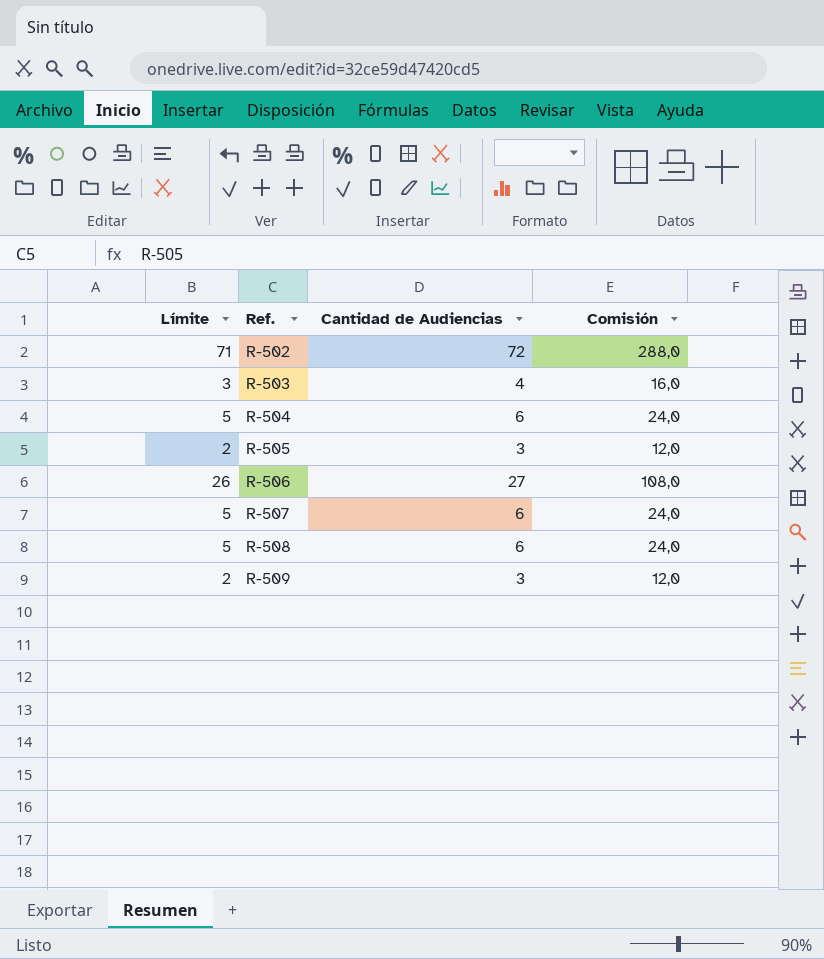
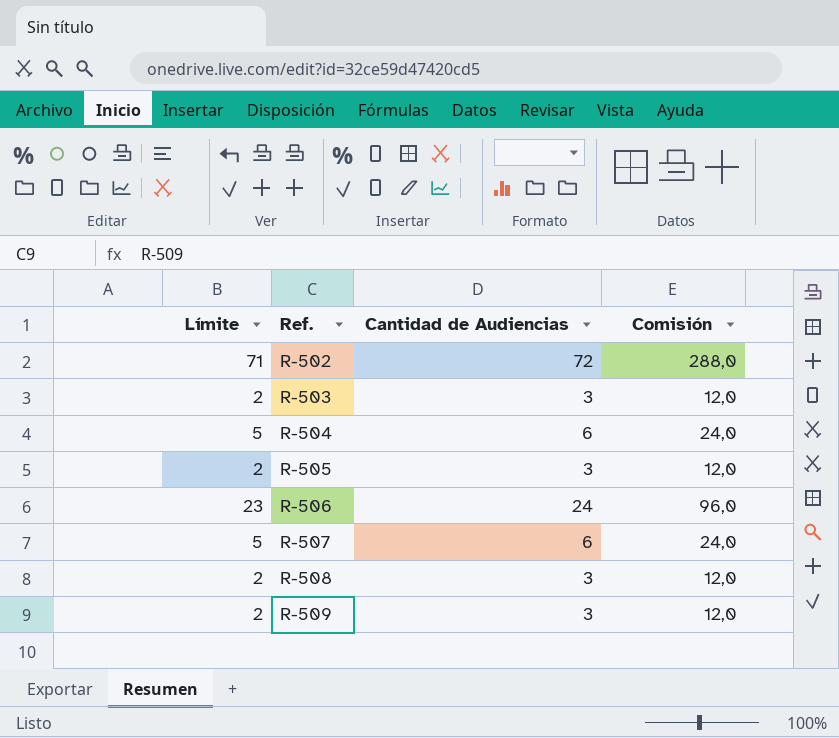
R-503 | Límite: 3 -> 2
R-503 | Cantidad de Audiencias: 4 -> 3
R-503 | Comisión: 16,0 -> 12,0
R-506 | Límite: 26 -> 23
R-506 | Cantidad de Audiencias: 27 -> 24
R-506 | Comisión: 108,0 -> 96,0
R-508 | Límite: 5 -> 2
R-508 | Cantidad de Audiencias: 6 -> 3
R-508 | Comisión: 24,0 -> 12,0

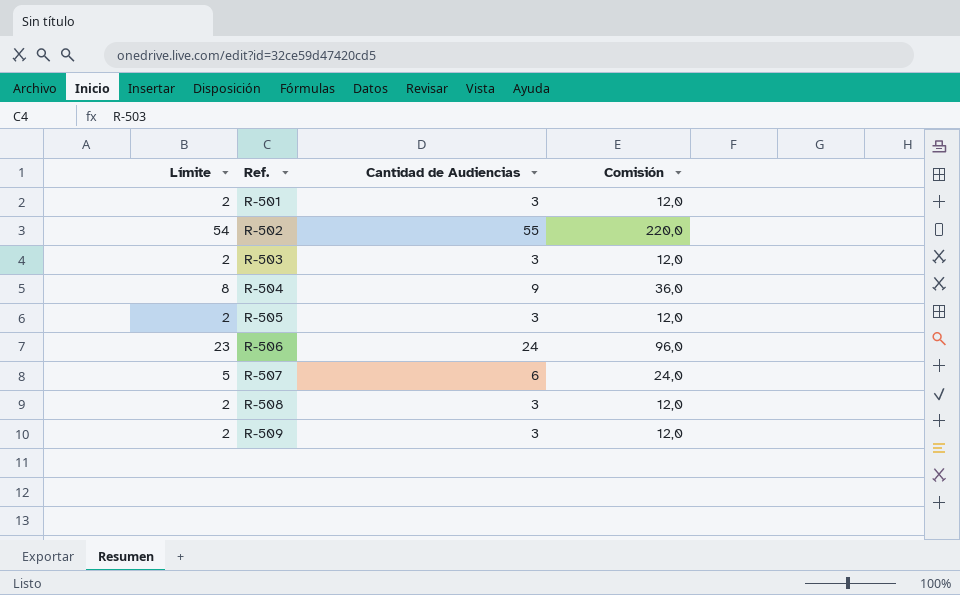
row R-501: none -> 2 | 3 | 12,0
R-502 | Límite: 71 -> 54
R-502 | Cantidad de Audiencias: 72 -> 55
R-502 | Comisión: 288,0 -> 220,0
R-504 | Límite: 5 -> 8
R-504 | Cantidad de Audiencias: 6 -> 9
R-504 | Comisión: 24,0 -> 36,0

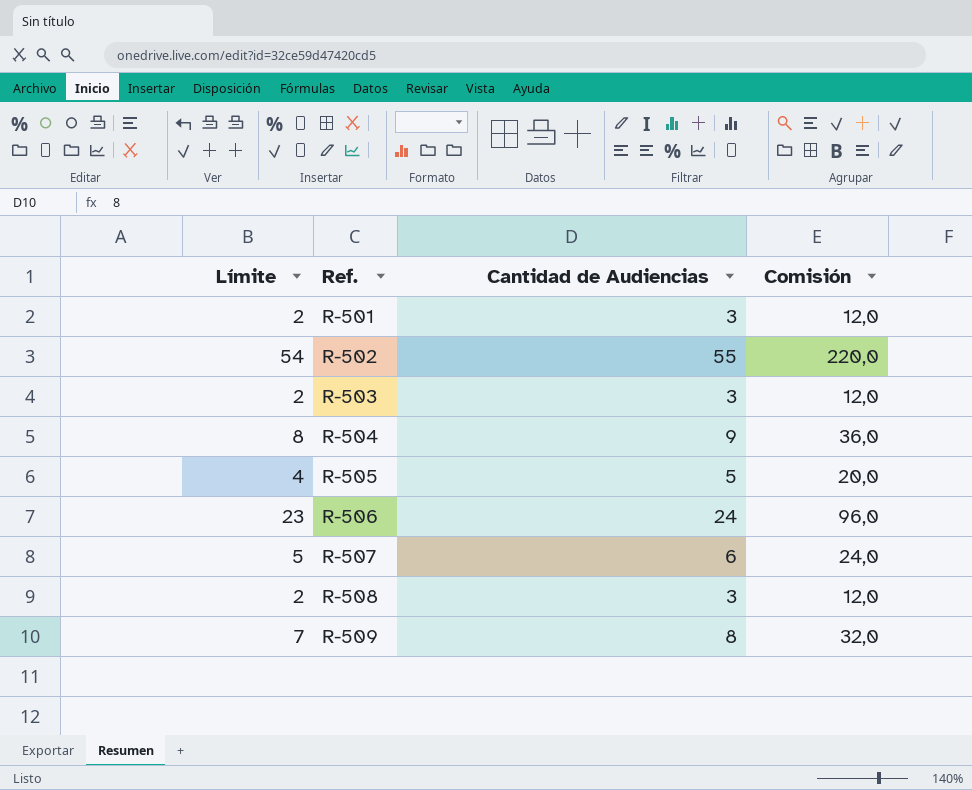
R-505 | Límite: 2 -> 4
R-505 | Cantidad de Audiencias: 3 -> 5
R-505 | Comisión: 12,0 -> 20,0
R-509 | Límite: 2 -> 7
R-509 | Cantidad de Audiencias: 3 -> 8
R-509 | Comisión: 12,0 -> 32,0

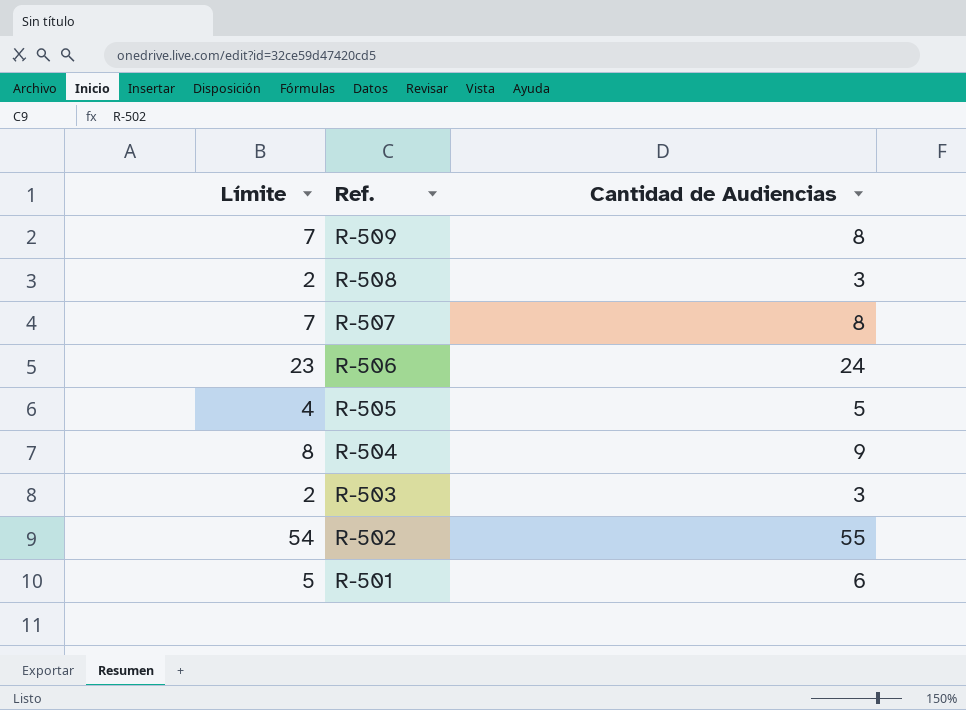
row order: Ref. ascending -> Ref. descending
column Comisión | formula: [Cantidad de Audiencias] * 4 -> none
R-507 | Límite: 5 -> 7
R-507 | Cantidad de Audiencias: 6 -> 8
R-501 | Límite: 2 -> 5
R-501 | Cantidad de Audiencias: 3 -> 6

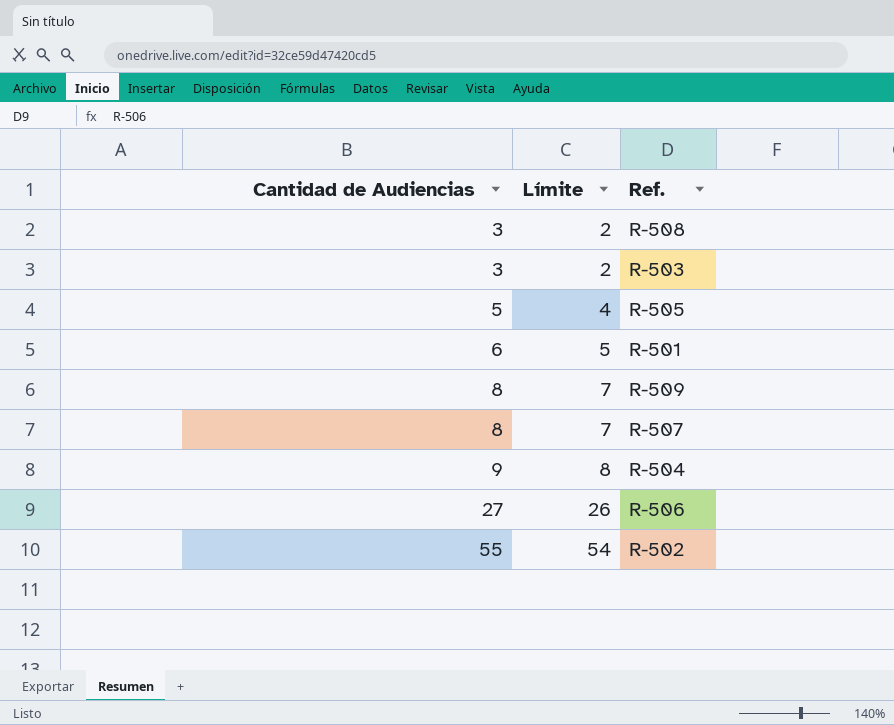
row order: Ref. descending -> Cantidad de Audiencias ascending
column Cantidad de Audiencias | position: 3 -> 1
R-506 | Cantidad de Audiencias: 24 -> 27
R-506 | Límite: 23 -> 26

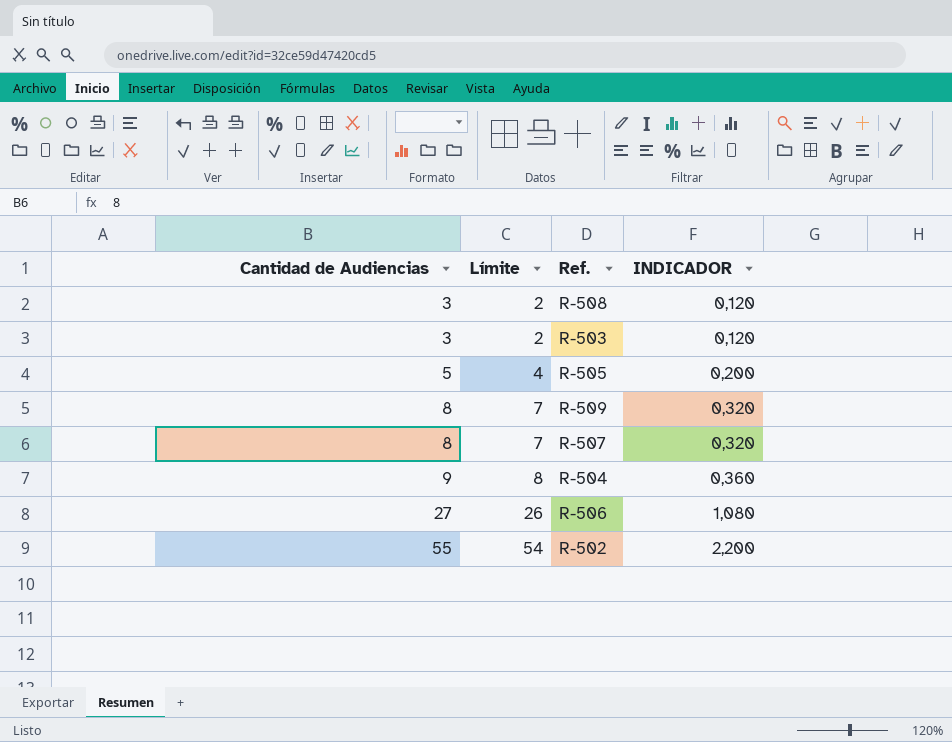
column INDICADOR | formula: none -> [Cantidad de Audiencias] * 0,04
row R-501: 6 | 5 -> none

